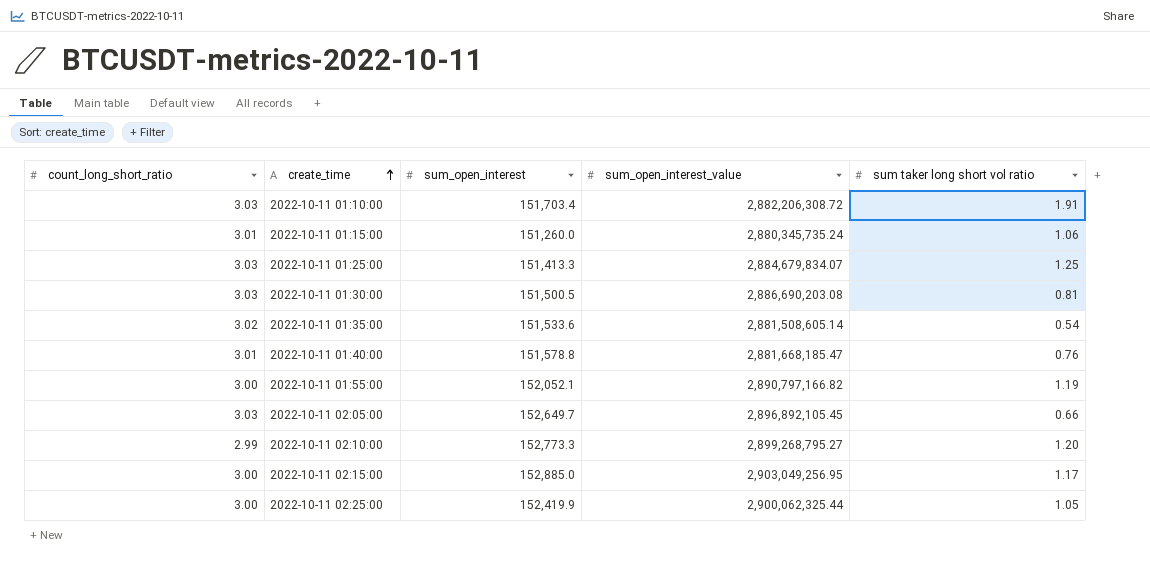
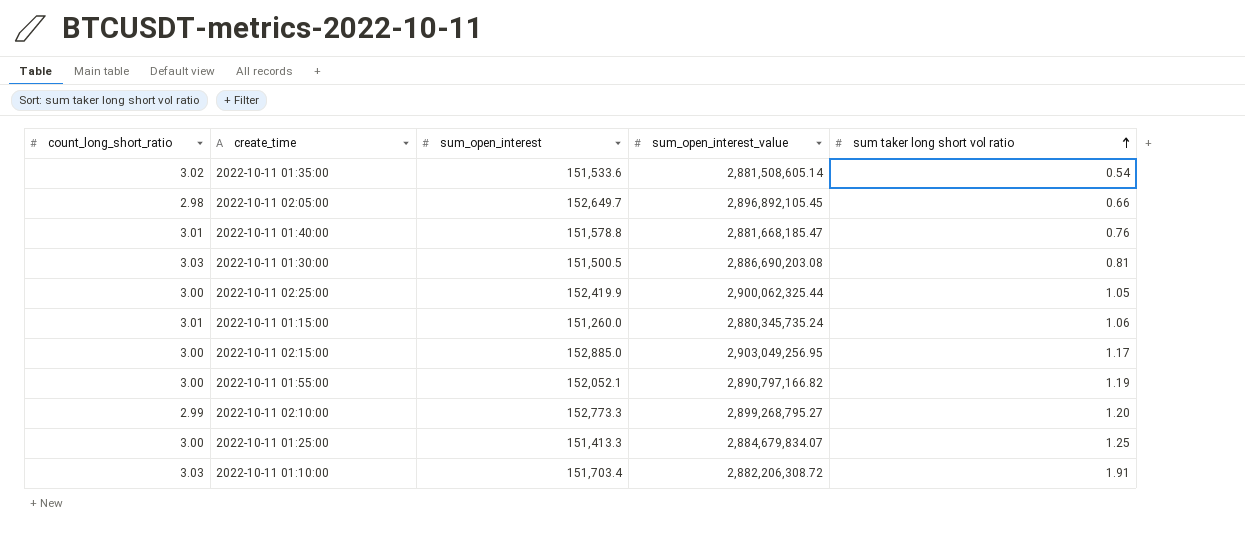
row order: create_time ascending -> sum taker long short vol ratio ascending
2022-10-11 02:05:00 | count_long_short_ratio: 3.03 -> 2.98
2022-10-11 01:25:00 | count_long_short_ratio: 3.03 -> 3.00

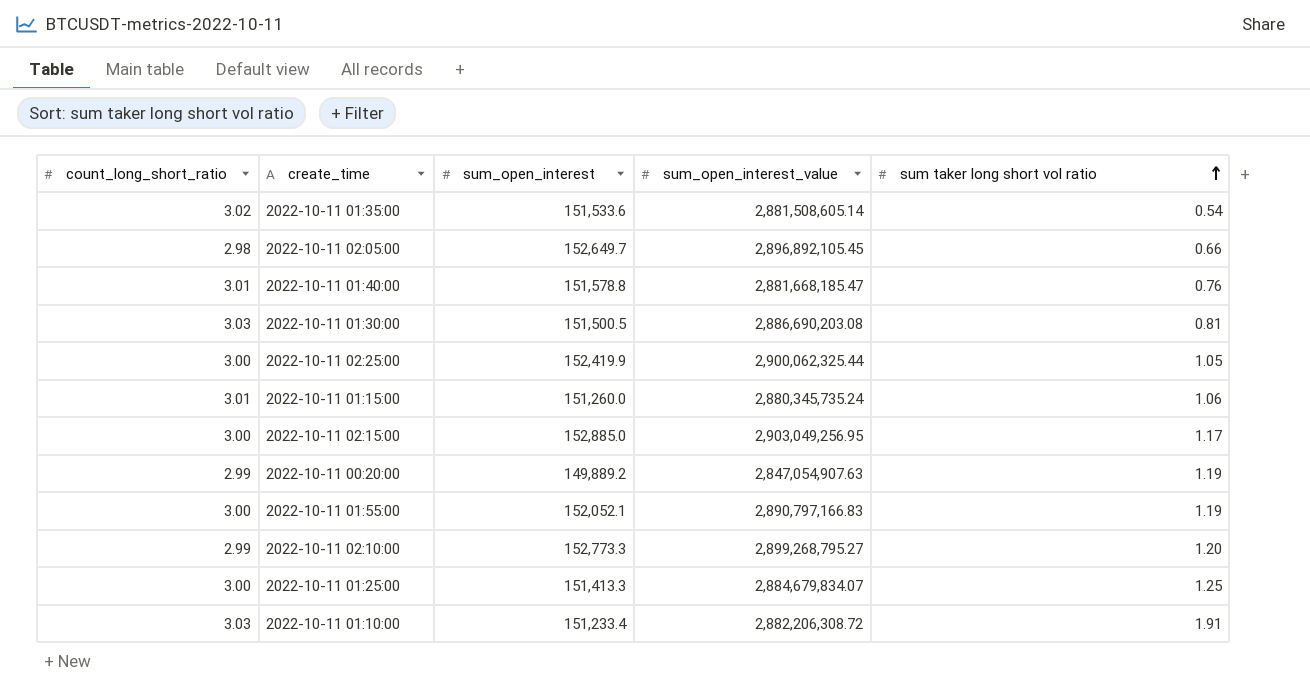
row 2022-10-11 00:20:00: none -> 2.99 | 149,889.2 | 2,847,054,907.63 | 1.19
2022-10-11 01:55:00 | sum_open_interest_value: 2,890,797,166.82 -> 2,890,797,166.83
2022-10-11 01:10:00 | sum_open_interest: 151,703.4 -> 151,233.4

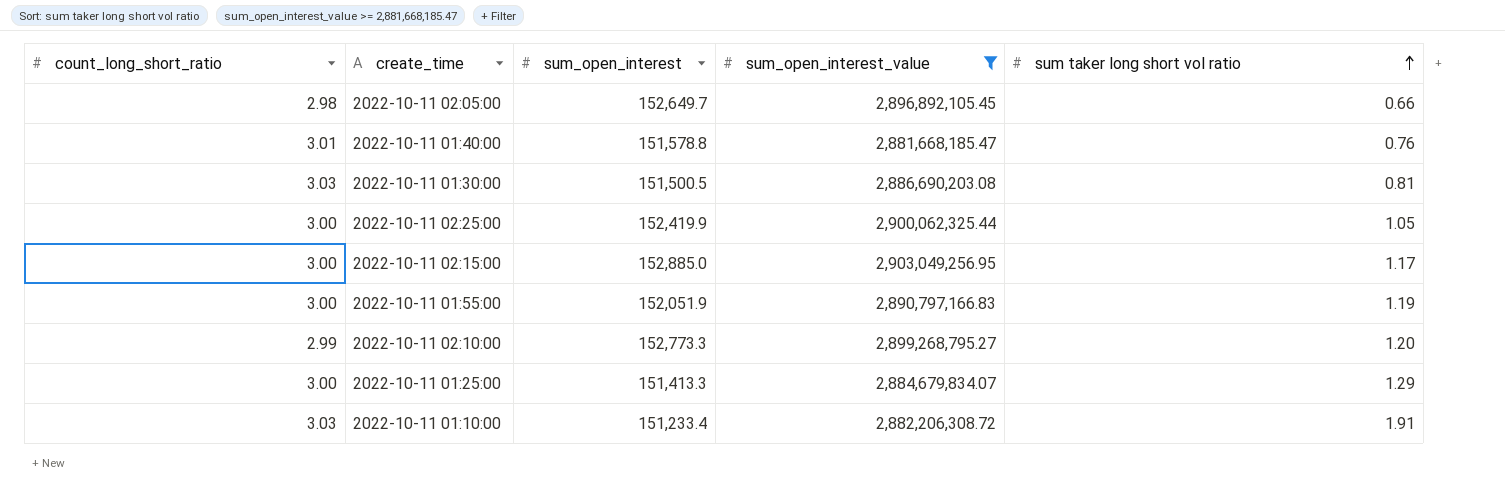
filter: none -> sum_open_interest_value >= 2,881,668,185.47
2022-10-11 01:55:00 | sum_open_interest: 152,052.1 -> 152,051.9
2022-10-11 01:25:00 | sum taker long short vol ratio: 1.25 -> 1.29

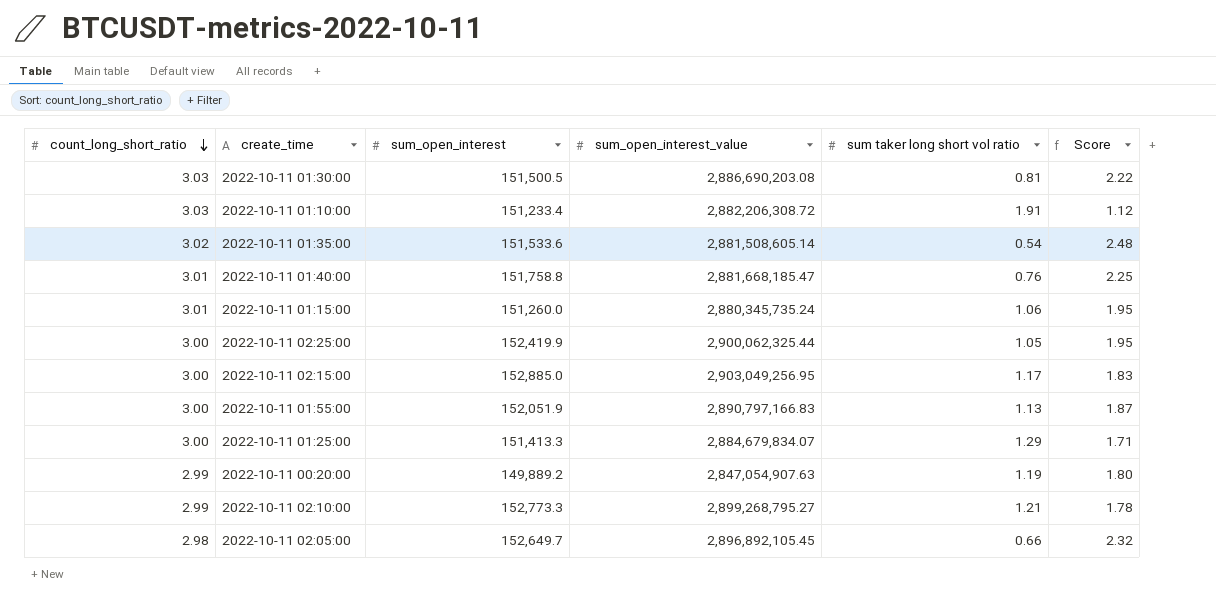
filter: sum_open_interest_value >= 2,881,668,185.47 -> none
row order: sum taker long short vol ratio ascending -> count_long_short_ratio descending
column Score | formula: none -> [count_long_short_ratio] - [sum taker long short vol ratio]
2022-10-11 01:40:00 | sum_open_interest: 151,578.8 -> 151,758.8
2022-10-11 01:55:00 | sum taker long short vol ratio: 1.19 -> 1.13
2022-10-11 02:10:00 | sum taker long short vol ratio: 1.20 -> 1.21

